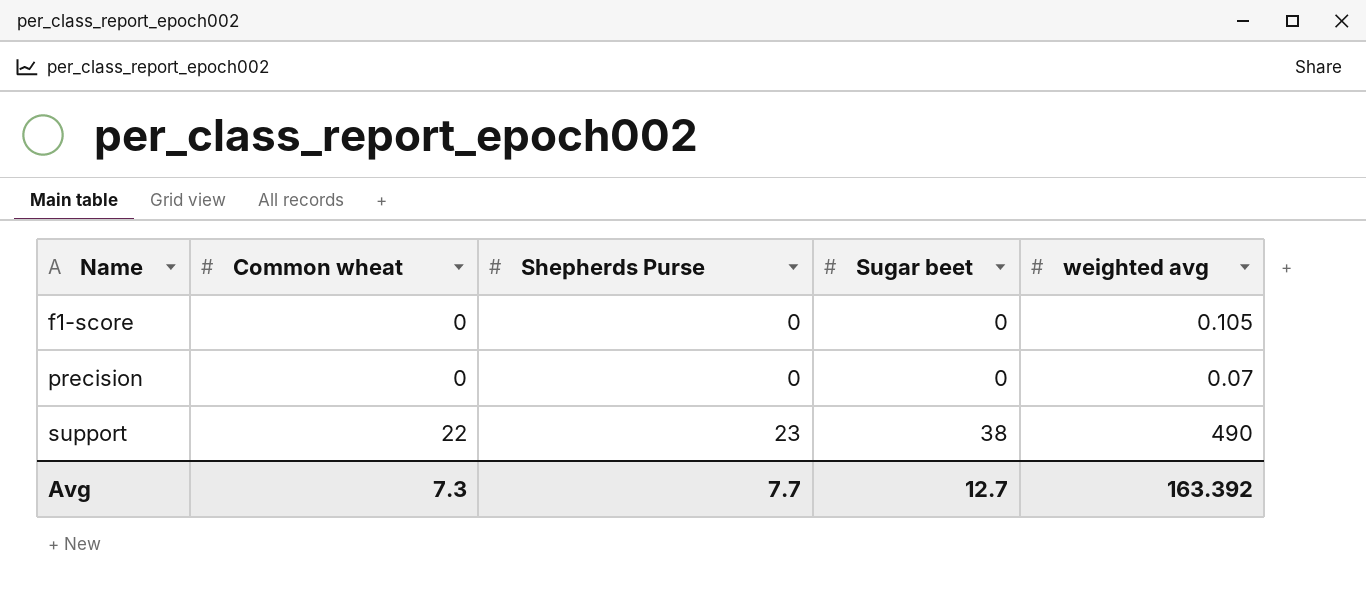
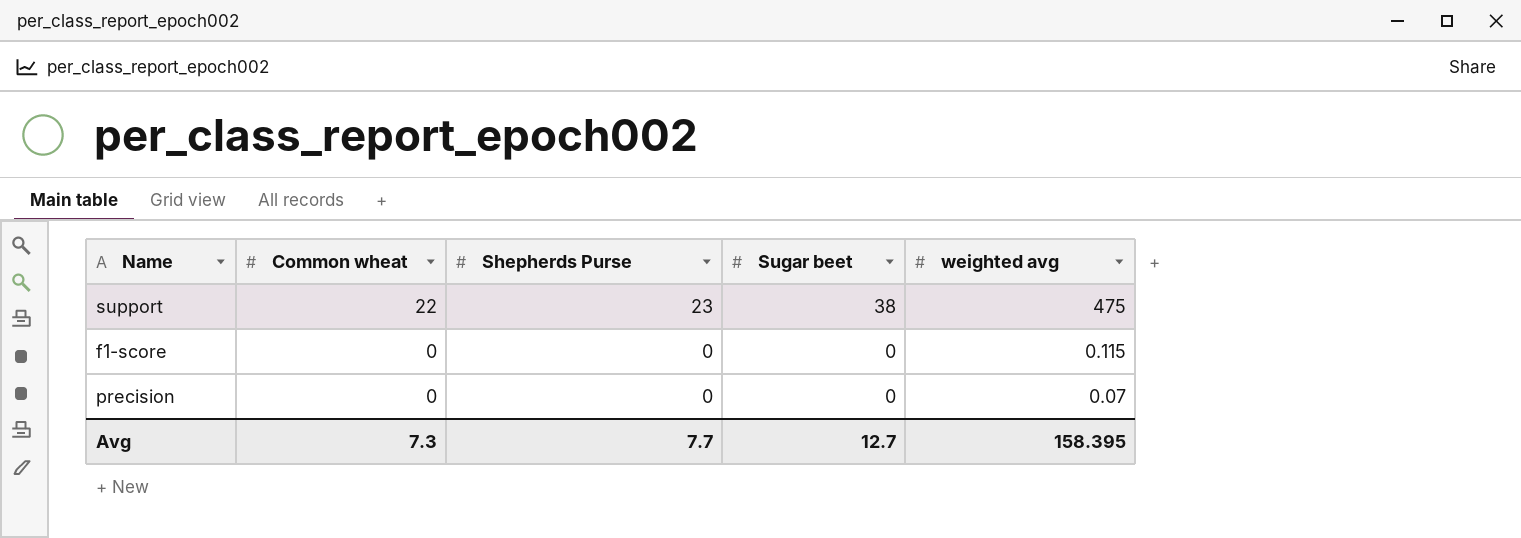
row order: Name ascending -> Common wheat descending
support | weighted avg: 490 -> 475
f1-score | weighted avg: 0.105 -> 0.115
Avg | weighted avg: 163.392 -> 158.395

